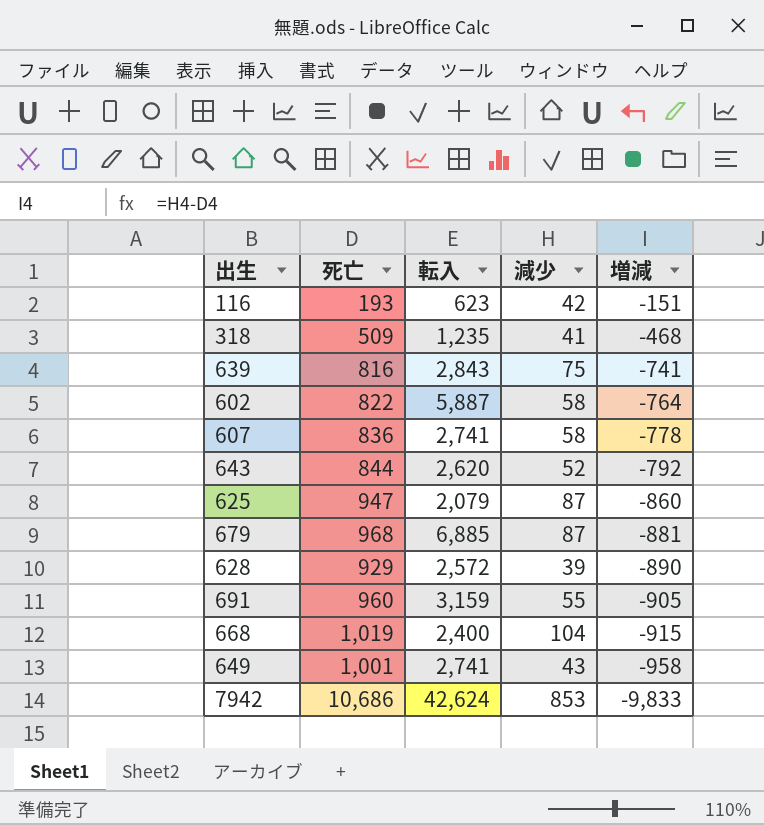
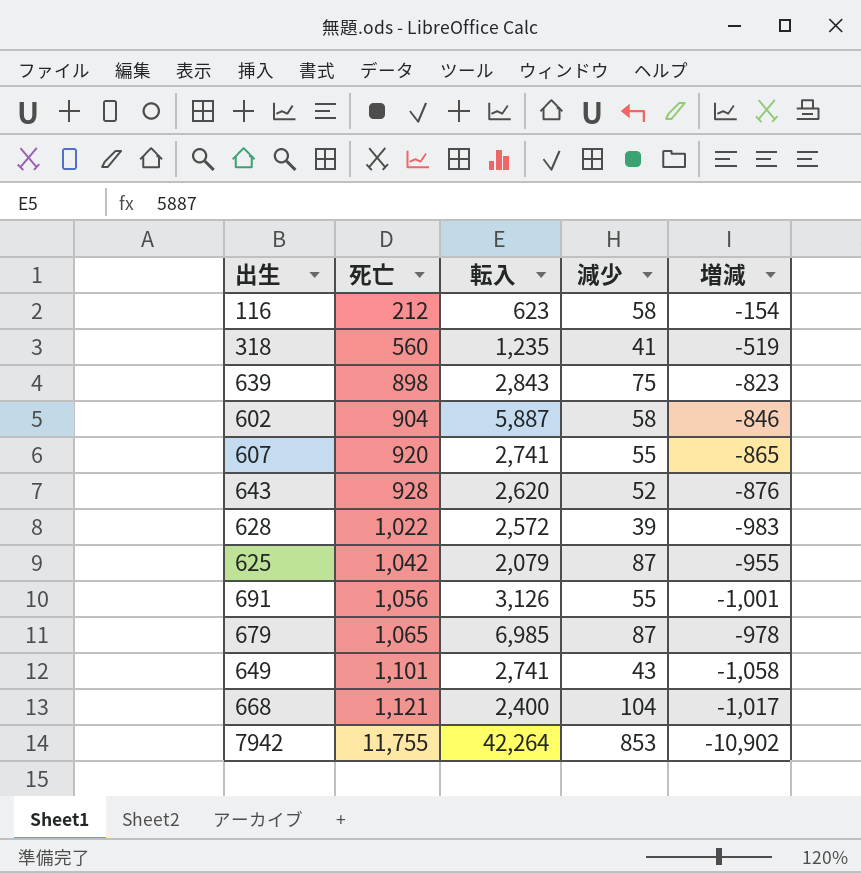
row order: 増減 descending -> 死亡 ascending
116 | 死亡: 193 -> 212
116 | 減少: 42 -> 58
116 | 増減: -151 -> -154
318 | 死亡: 509 -> 560
318 | 増減: -468 -> -519
639 | 死亡: 816 -> 898
639 | 増減: -741 -> -823
602 | 死亡: 822 -> 904
602 | 増減: -764 -> -846
607 | 死亡: 836 -> 920
607 | 減少: 58 -> 55
607 | 増減: -778 -> -865
643 | 死亡: 844 -> 928
643 | 増減: -792 -> -876
628 | 死亡: 929 -> 1,022
628 | 増減: -890 -> -983
625 | 死亡: 947 -> 1,042
625 | 増減: -860 -> -955
691 | 死亡: 960 -> 1,056
691 | 転入: 3,159 -> 3,126
691 | 増減: -905 -> -1,001
679 | 死亡: 968 -> 1,065
679 | 転入: 6,885 -> 6,985
679 | 増減: -881 -> -978
649 | 死亡: 1,001 -> 1,101
649 | 増減: -958 -> -1,058
668 | 死亡: 1,019 -> 1,121
668 | 増減: -915 -> -1,017
7942 | 死亡: 10,686 -> 11,755
7942 | 転入: 42,624 -> 42,264
7942 | 増減: -9,833 -> -10,902

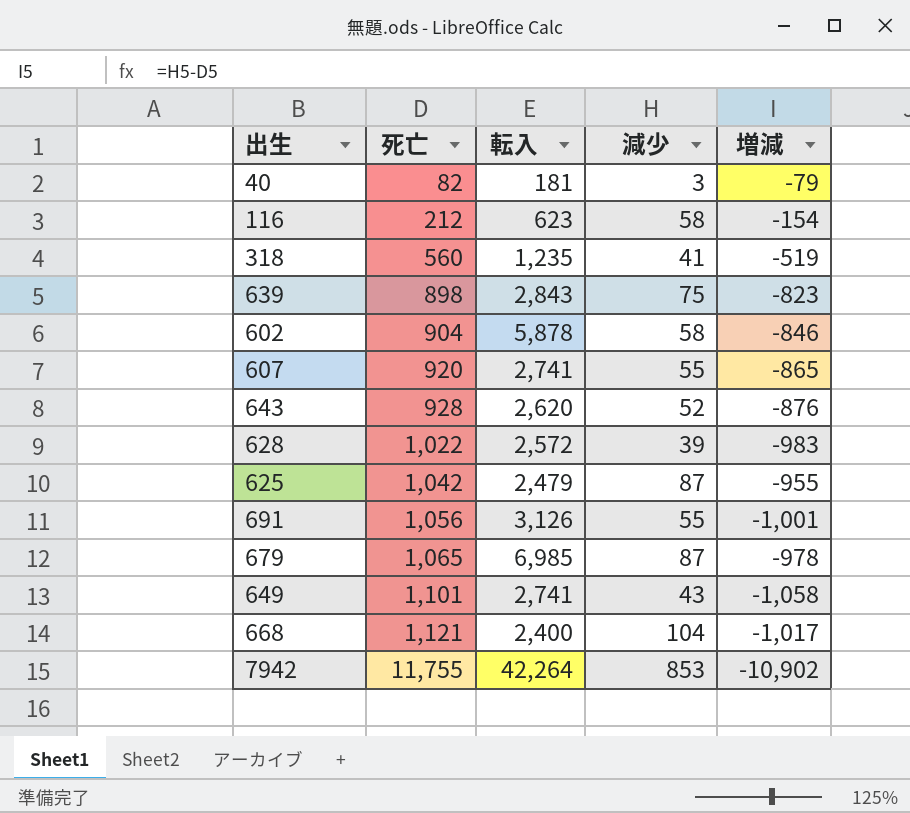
row 40: none -> 82 | 181 | 3 | -79
602 | 転入: 5,887 -> 5,878
625 | 転入: 2,079 -> 2,479

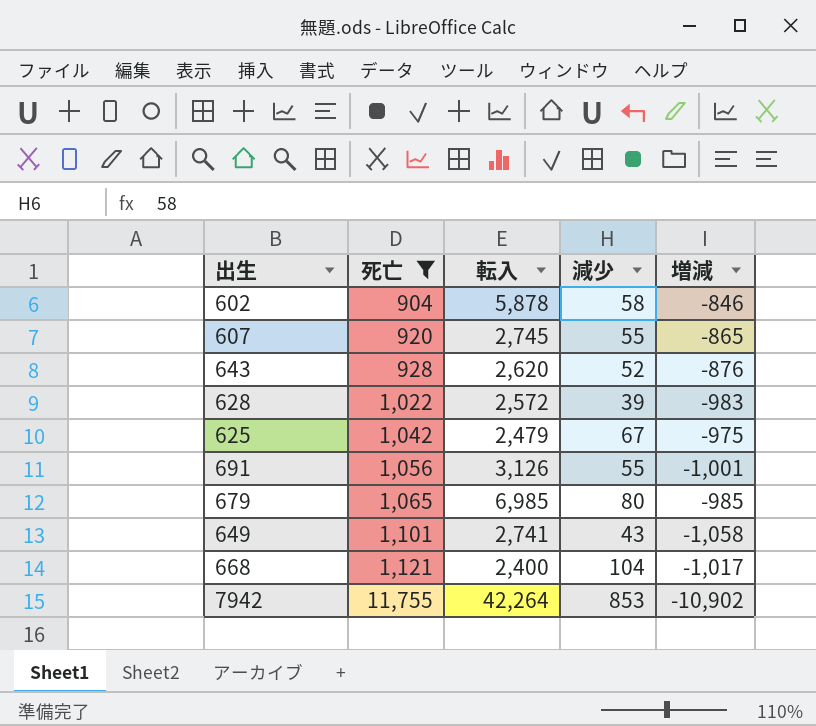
filter: none -> 死亡 >= 904
607 | 転入: 2,741 -> 2,745
625 | 減少: 87 -> 67
625 | 増減: -955 -> -975
679 | 減少: 87 -> 80
679 | 増減: -978 -> -985

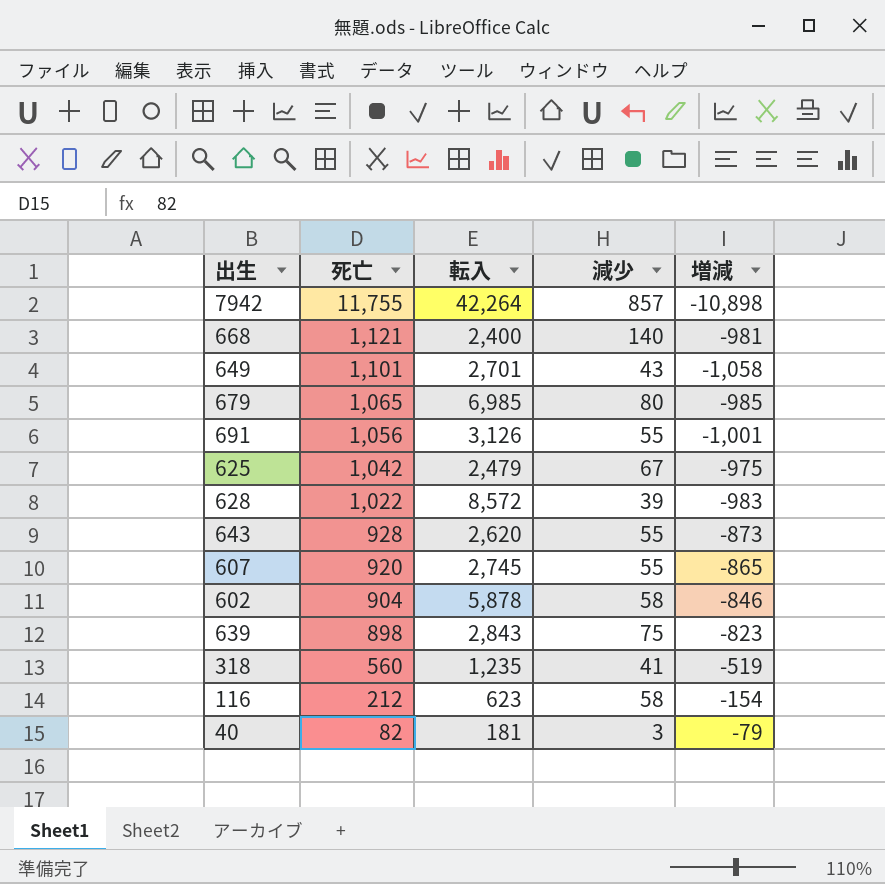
filter: 死亡 >= 904 -> none
row order: 死亡 ascending -> 死亡 descending
7942 | 減少: 853 -> 857
7942 | 増減: -10,902 -> -10,898
668 | 減少: 104 -> 140
668 | 増減: -1,017 -> -981
649 | 転入: 2,741 -> 2,701
628 | 転入: 2,572 -> 8,572
643 | 減少: 52 -> 55
643 | 増減: -876 -> -873

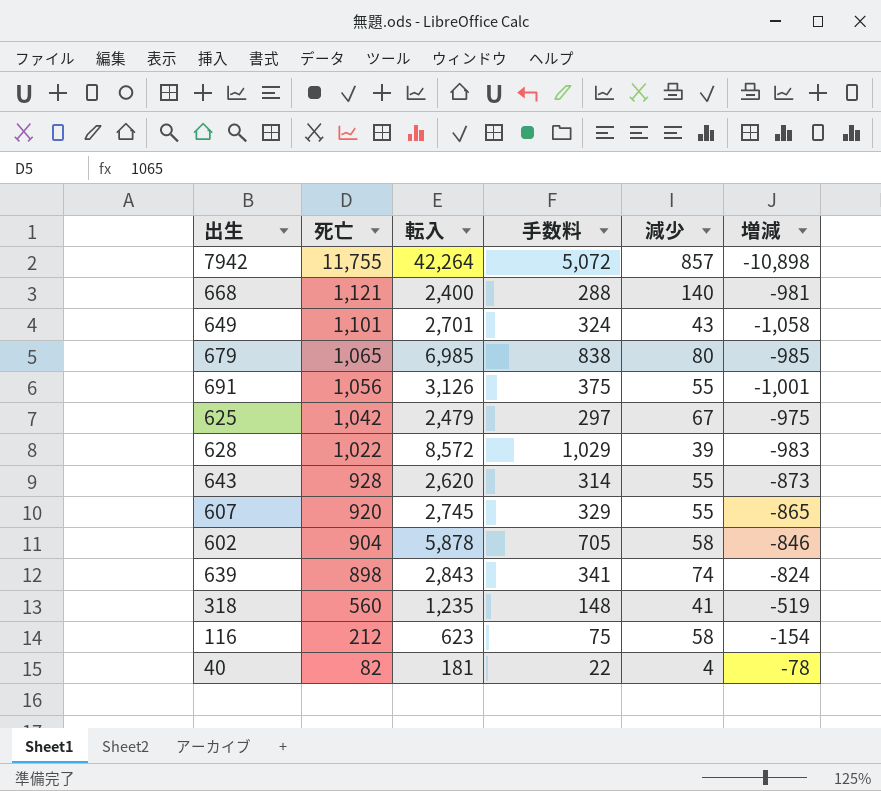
column 手数料 | formula: none -> [転入] * 0.12
639 | 減少: 75 -> 74
639 | 増減: -823 -> -824
40 | 減少: 3 -> 4
40 | 増減: -79 -> -78

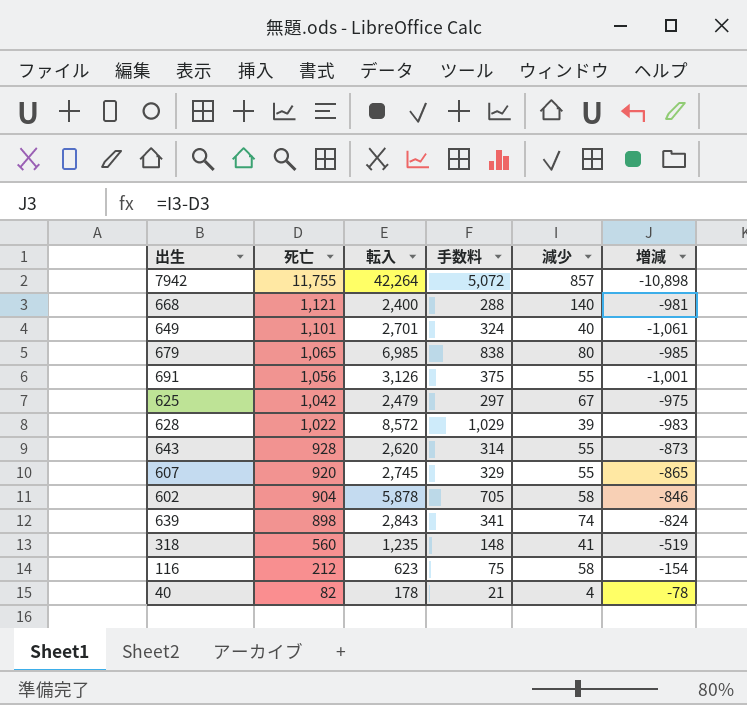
649 | 減少: 43 -> 40
649 | 増減: -1,058 -> -1,061
40 | 転入: 181 -> 178
40 | 手数料: 22 -> 21

